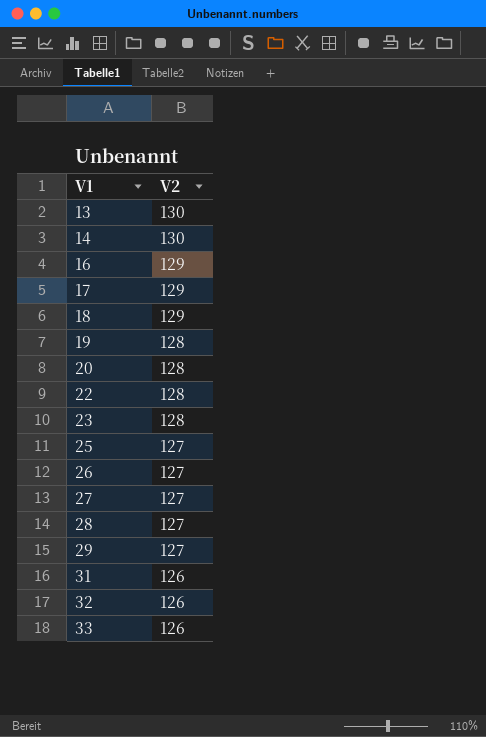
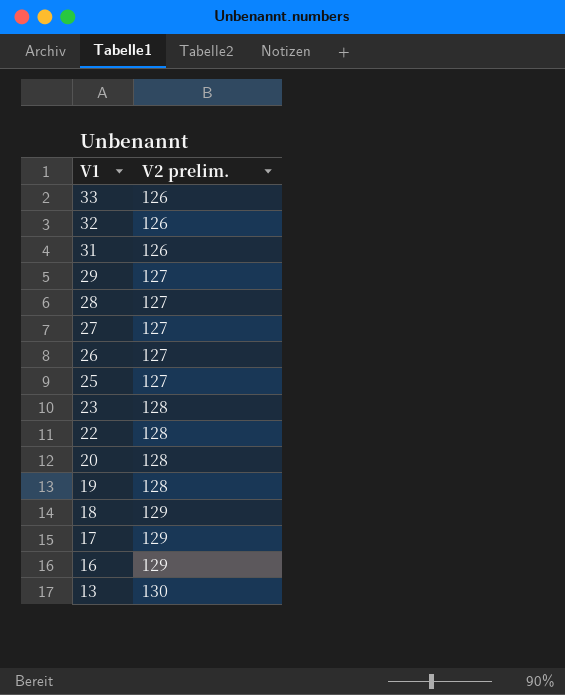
row order: V1 ascending -> V1 descending
column name: V2 -> V2 prelim.
row 14: 130 -> none

